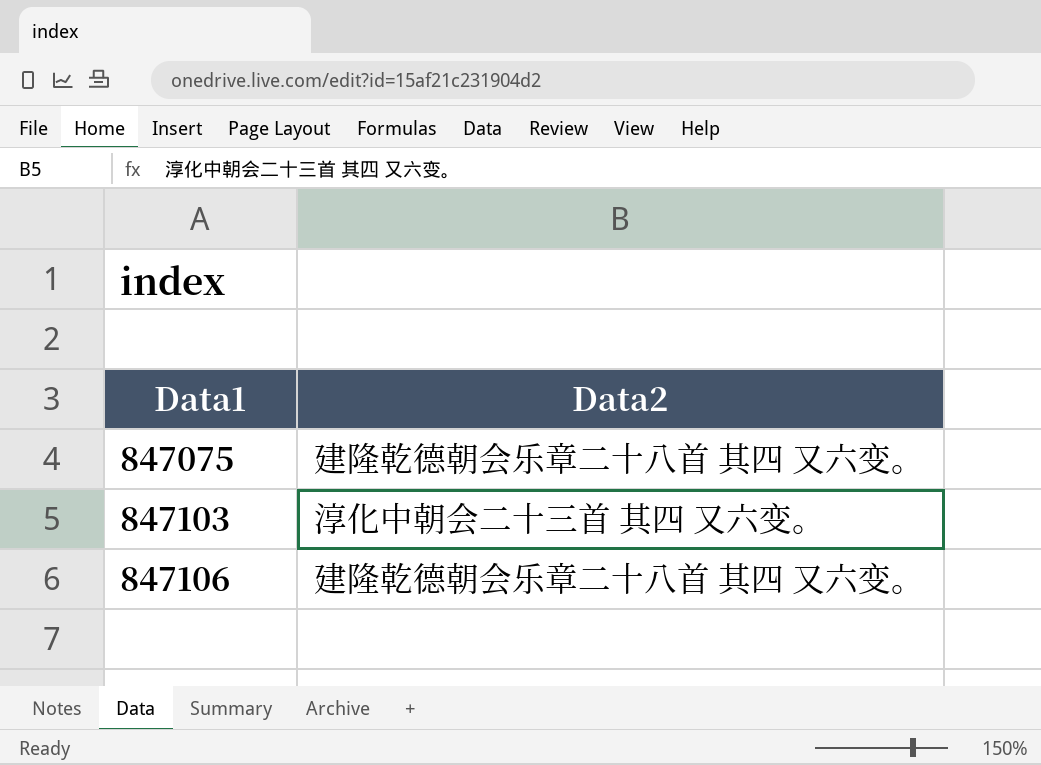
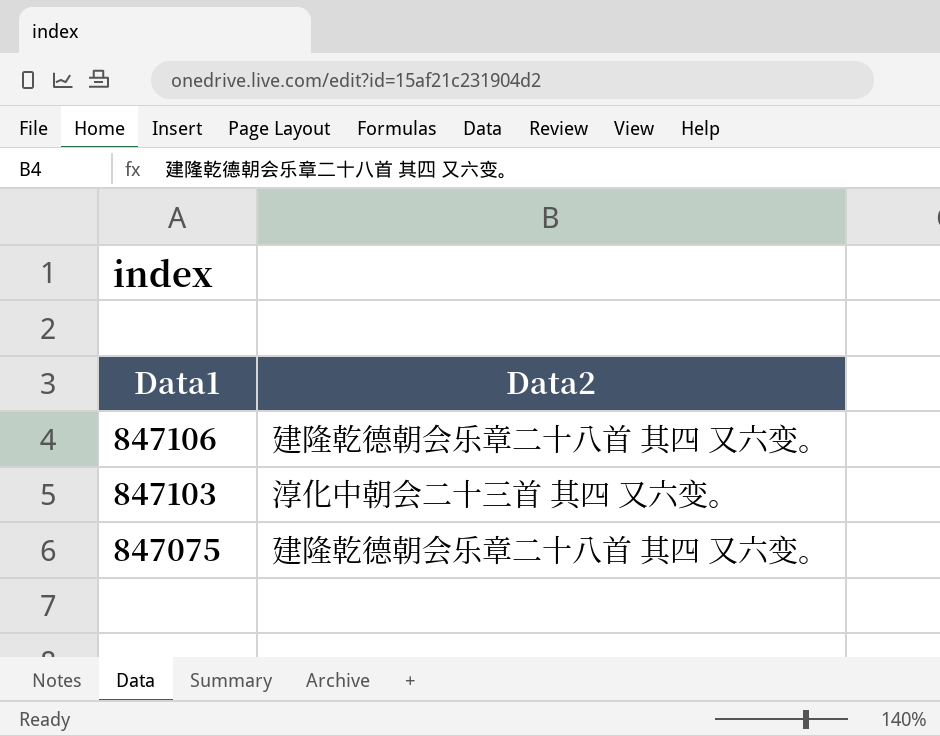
row order: Data1 ascending -> Data1 descending

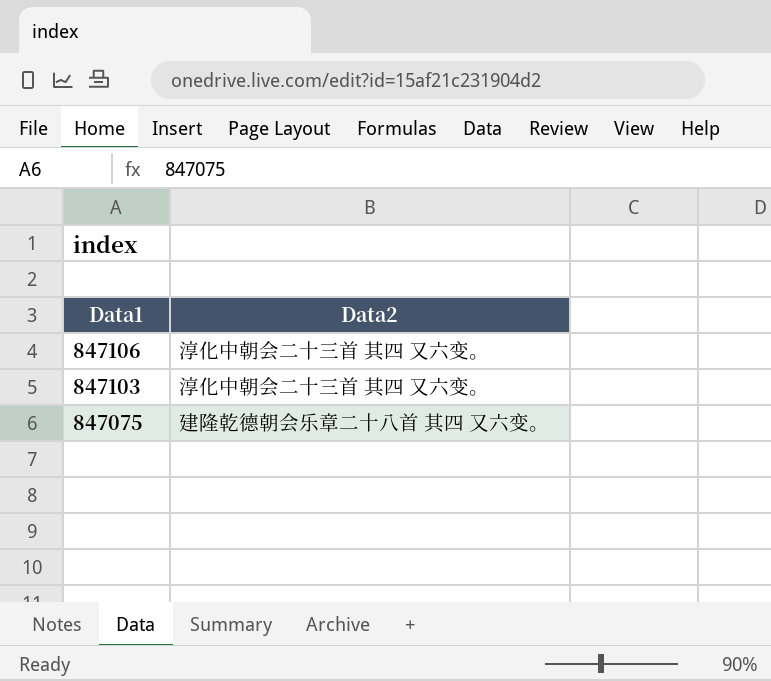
847106 | Data2: 建隆乾德朝会乐章二十八首 其四 又六变。 -> 淳化中朝会二十三首 其四 又六变。

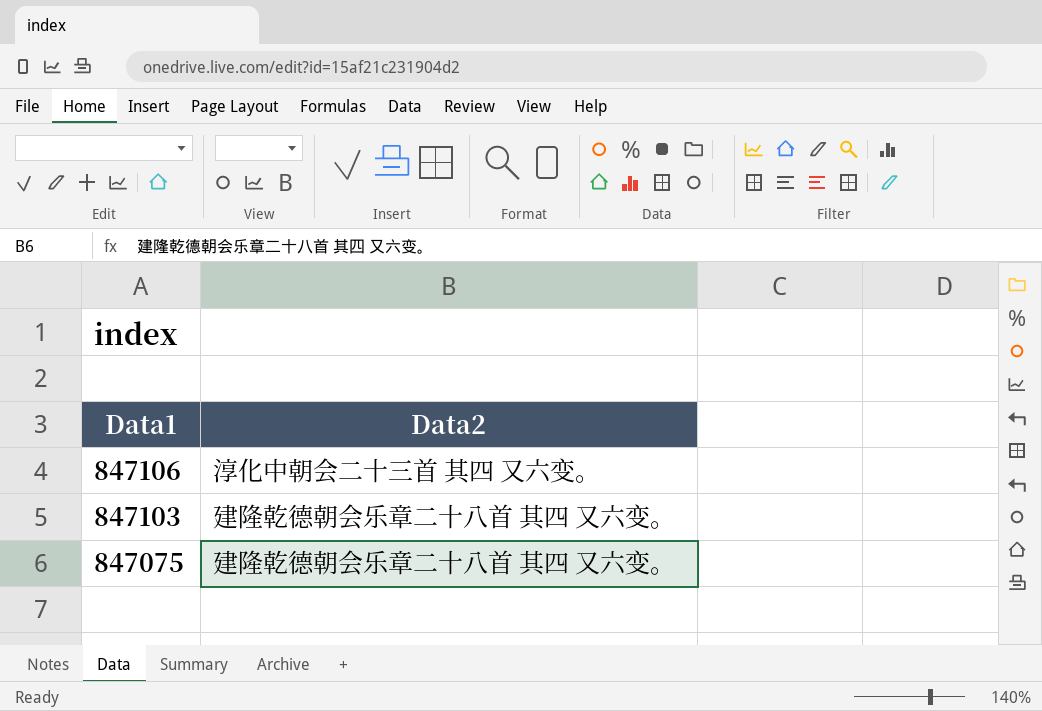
847103 | Data2: 淳化中朝会二十三首 其四 又六变。 -> 建隆乾德朝会乐章二十八首 其四 又六变。

